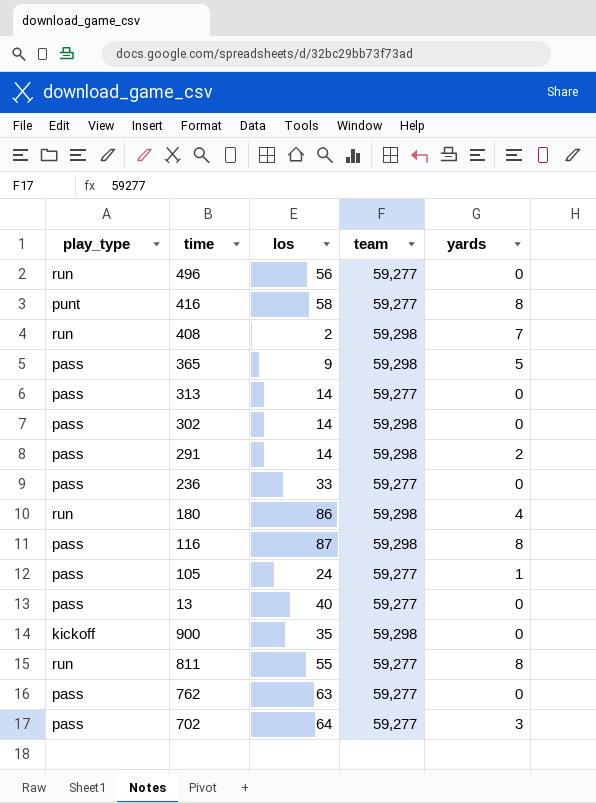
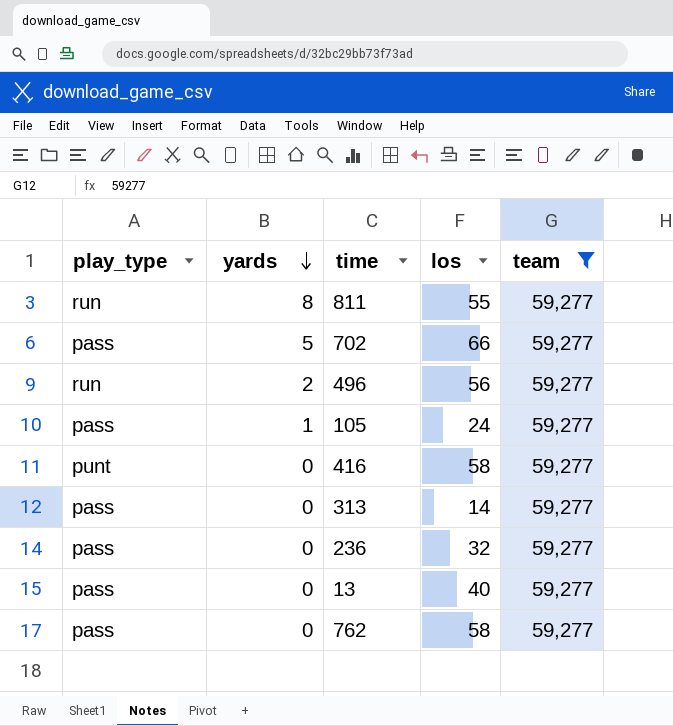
filter: none -> team = 59,277
row order: none -> yards descending
column yards | position: 5 -> 2
702 | yards: 3 -> 5
702 | los: 64 -> 66
496 | yards: 0 -> 2
416 | yards: 8 -> 0
236 | los: 33 -> 32
762 | los: 63 -> 58

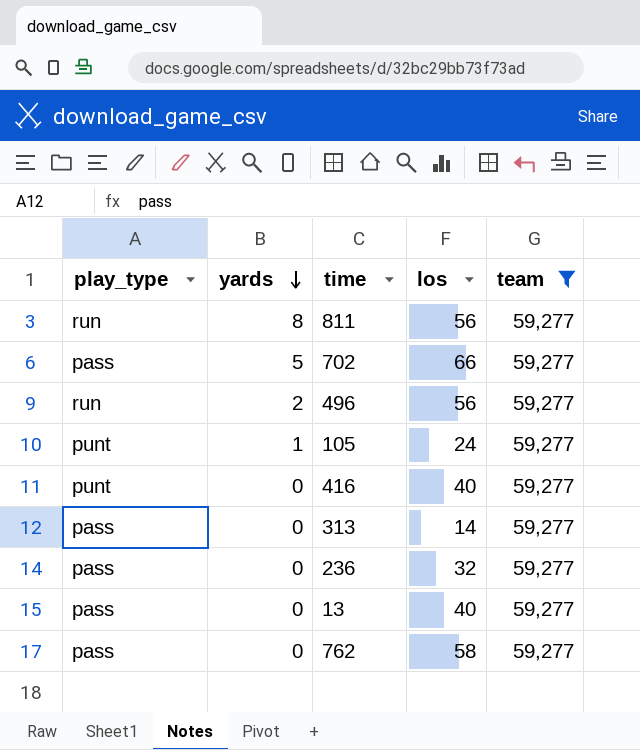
811 | los: 55 -> 56
105 | play_type: pass -> punt
416 | los: 58 -> 40

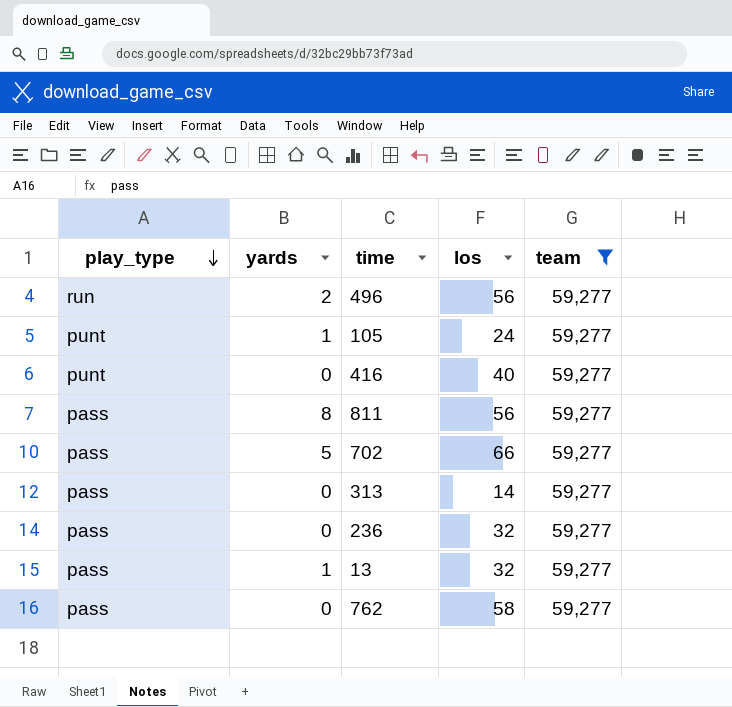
row order: yards descending -> play_type descending
811 | play_type: run -> pass
13 | yards: 0 -> 1
13 | los: 40 -> 32

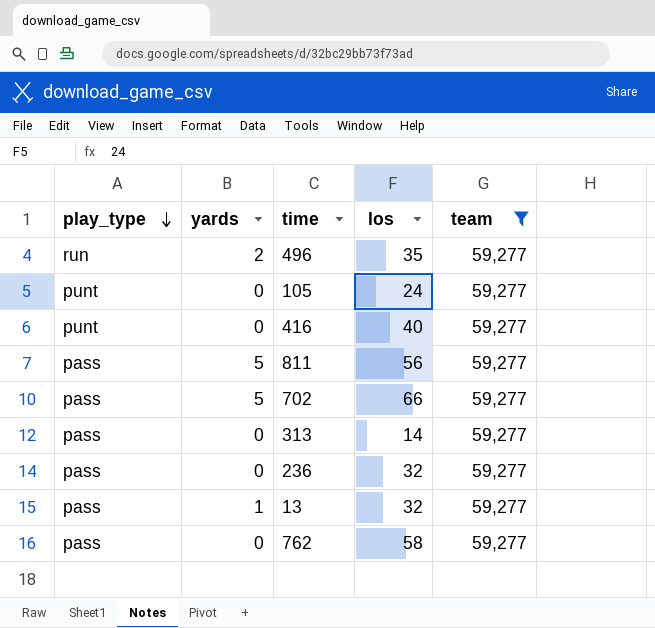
496 | los: 56 -> 35
105 | yards: 1 -> 0
811 | yards: 8 -> 5

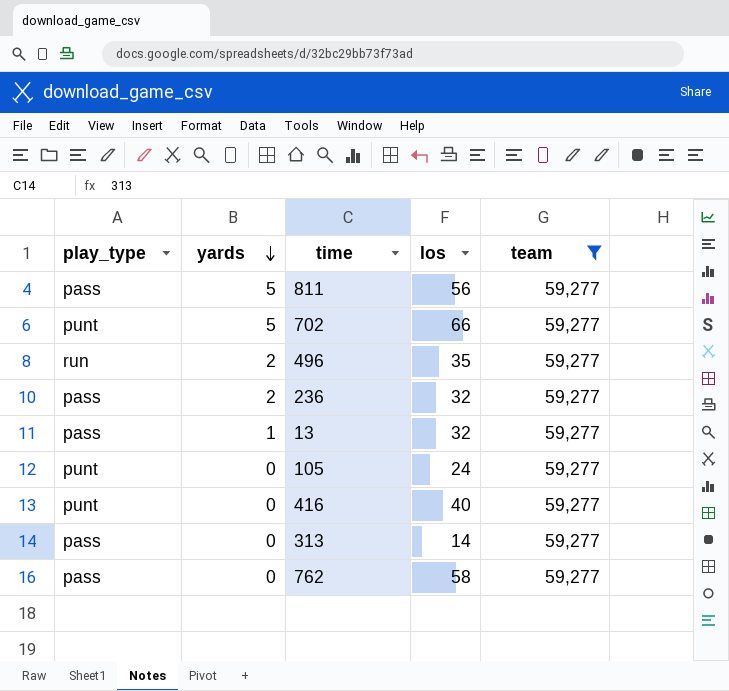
row order: play_type descending -> yards descending
702 | play_type: pass -> punt
236 | yards: 0 -> 2

